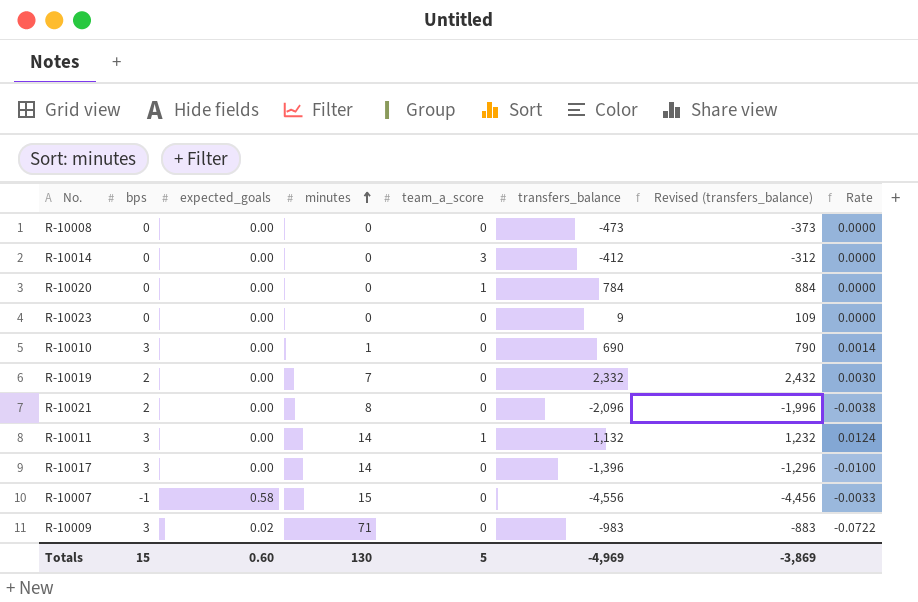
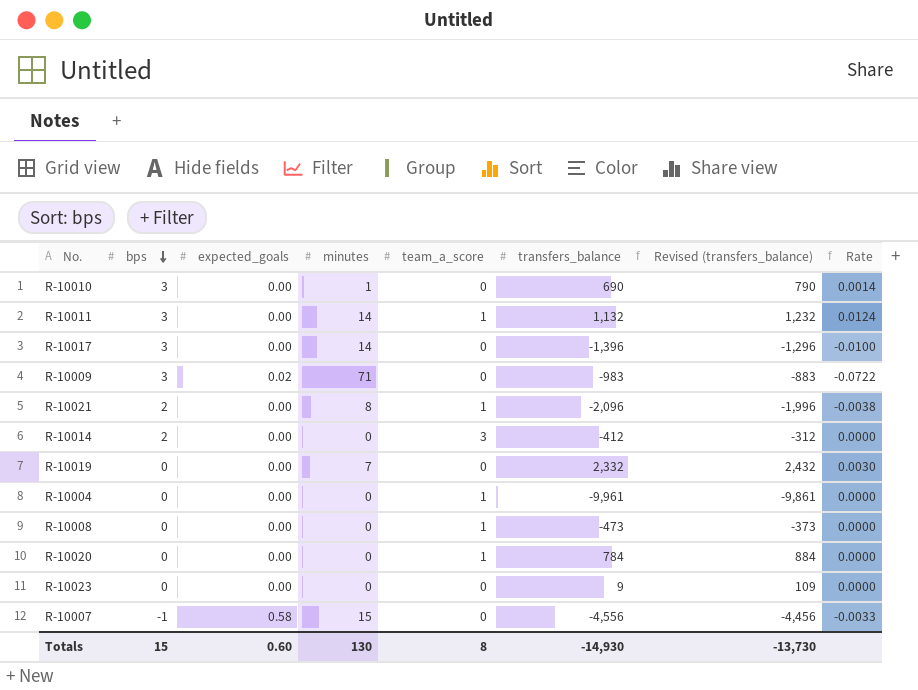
row order: minutes ascending -> bps descending
R-10021 | team_a_score: 0 -> 1
R-10014 | bps: 0 -> 2
R-10019 | bps: 2 -> 0
row R-10004: none -> 0 | 0.00 | 0 | 1 | -9,961 | -9,861 | 0.0000
R-10008 | team_a_score: 0 -> 1
Totals | team_a_score: 5 -> 8
Totals | transfers_balance: -4,969 -> -14,930
Totals | Revised (transfers_balance): -3,869 -> -13,730

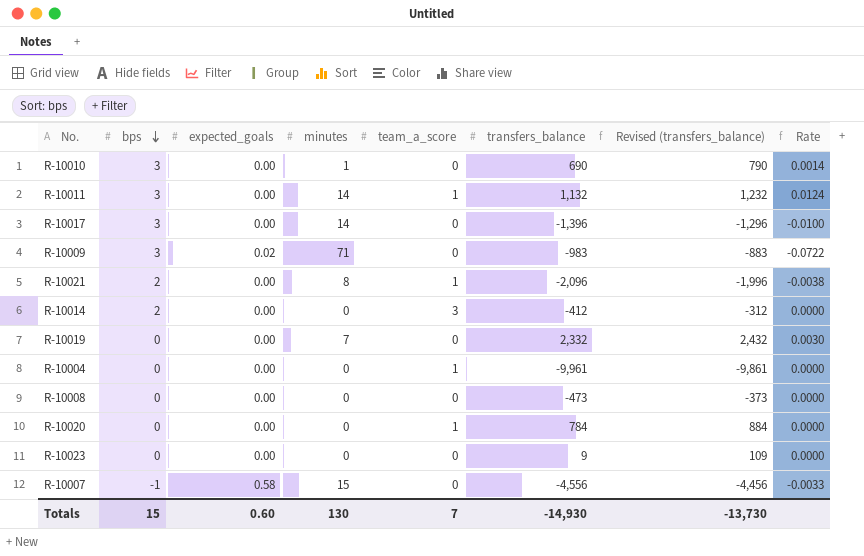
R-10008 | team_a_score: 1 -> 0
Totals | team_a_score: 8 -> 7

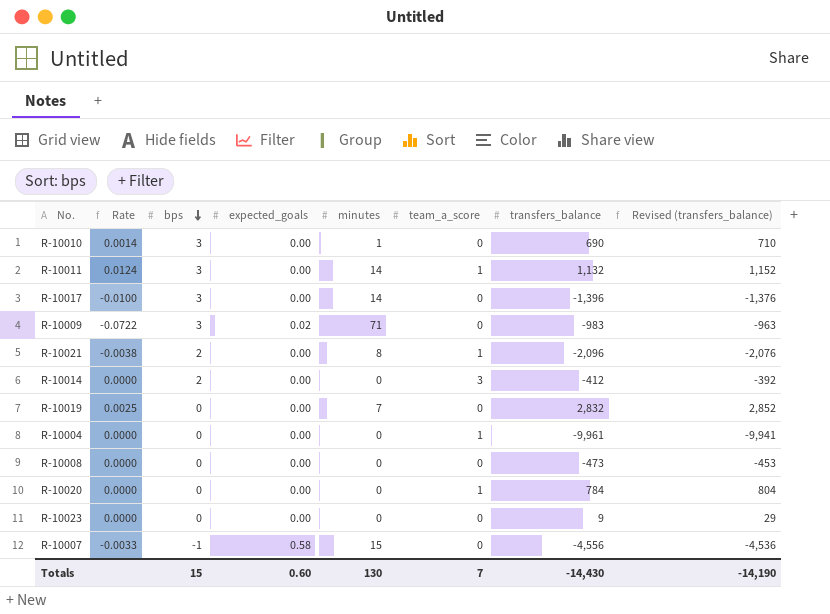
column Rate | position: 8 -> 2
column Revised (transfers_balance) | formula: [transfers_balance] + 100 -> [transfers_balance] + 20
R-10019 | Rate: 0.0030 -> 0.0025
R-10019 | transfers_balance: 2,332 -> 2,832
Totals | transfers_balance: -14,930 -> -14,430
Totals | Revised (transfers_balance): -13,730 -> -14,190

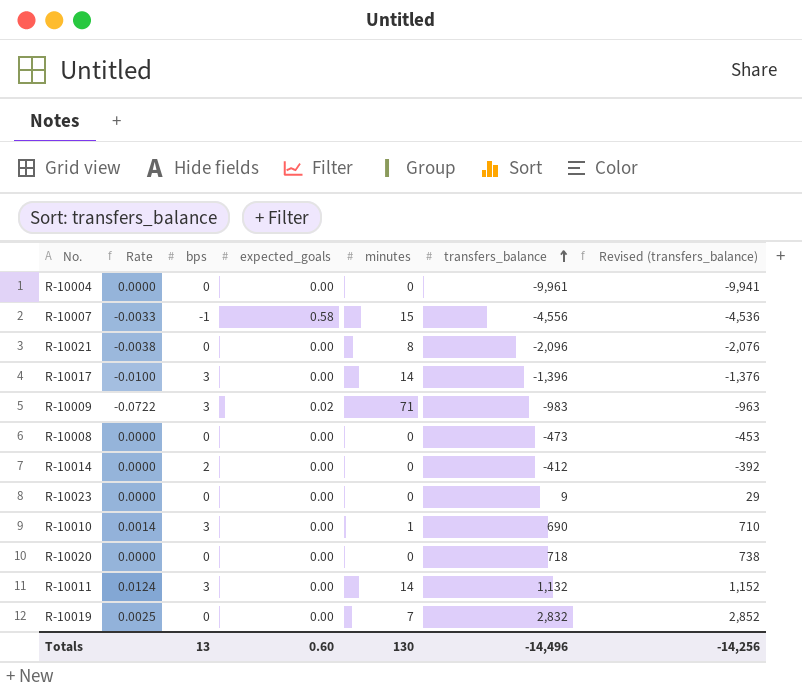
row order: bps descending -> transfers_balance ascending
column team_a_score | position: 6 -> none
R-10021 | bps: 2 -> 0
R-10020 | transfers_balance: 784 -> 718
R-10020 | Revised (transfers_balance): 804 -> 738
Totals | bps: 15 -> 13
Totals | transfers_balance: -14,430 -> -14,496
Totals | Revised (transfers_balance): -14,190 -> -14,256

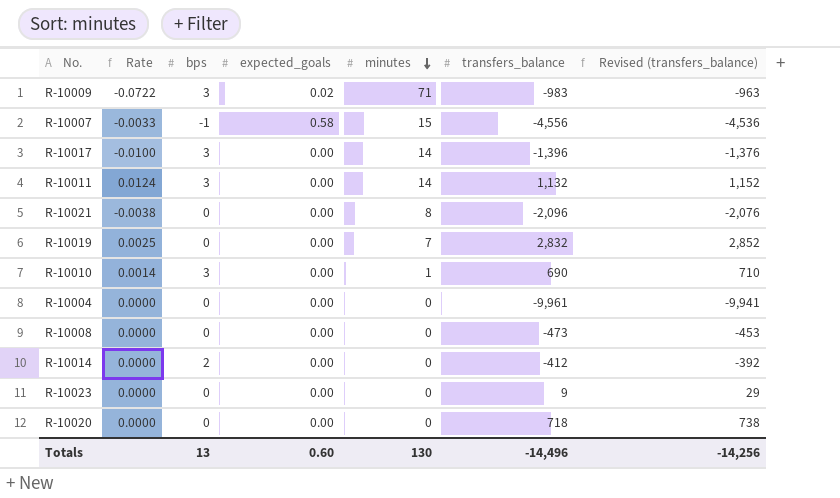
row order: transfers_balance ascending -> minutes descending

